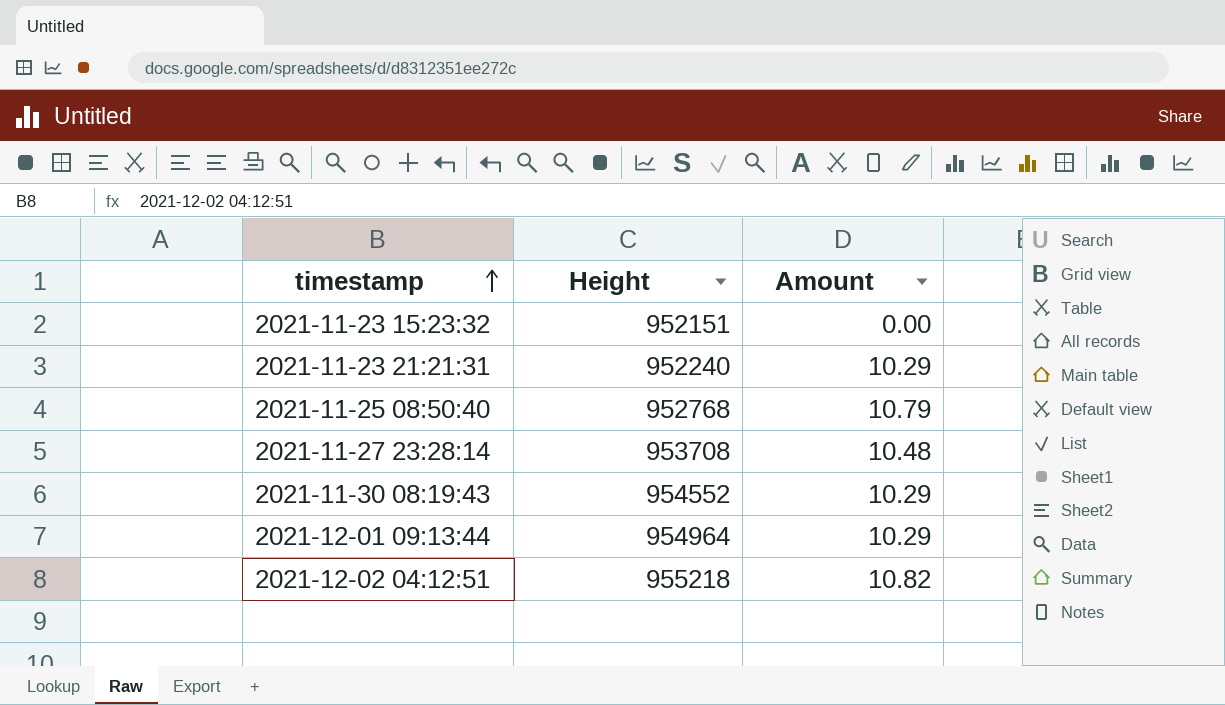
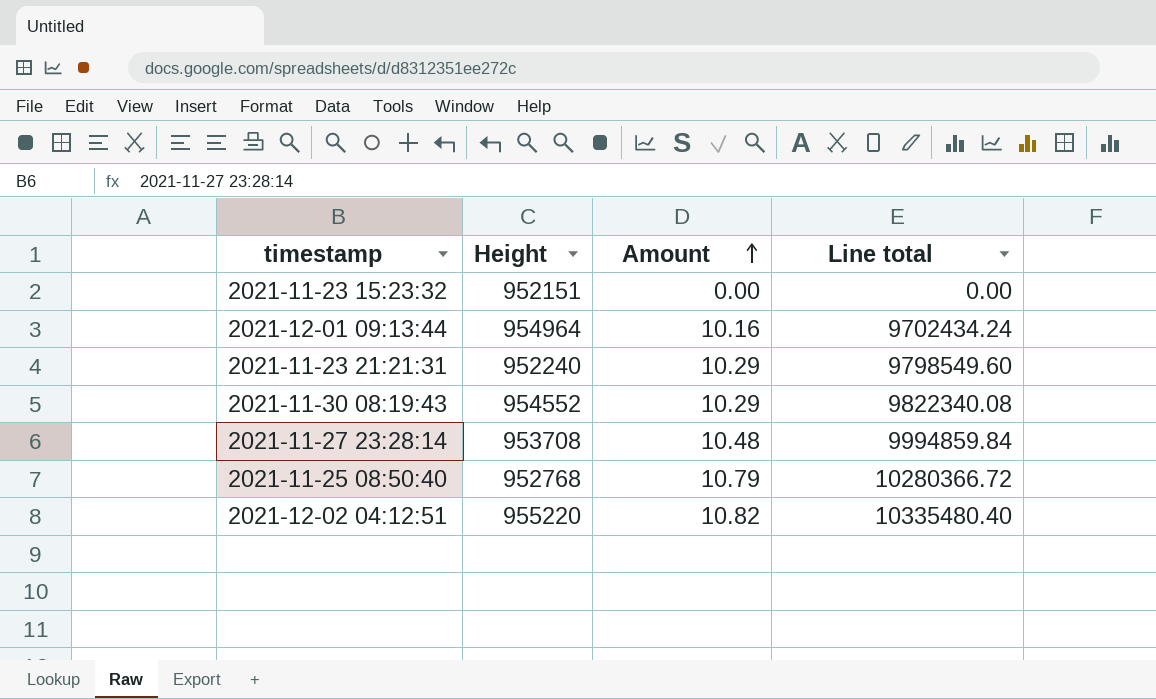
row order: timestamp ascending -> Amount ascending
column Line total | formula: none -> [Height] * [Amount]
2021-12-01 09:13:44 | Amount: 10.29 -> 10.16
2021-12-02 04:12:51 | Height: 955218 -> 955220

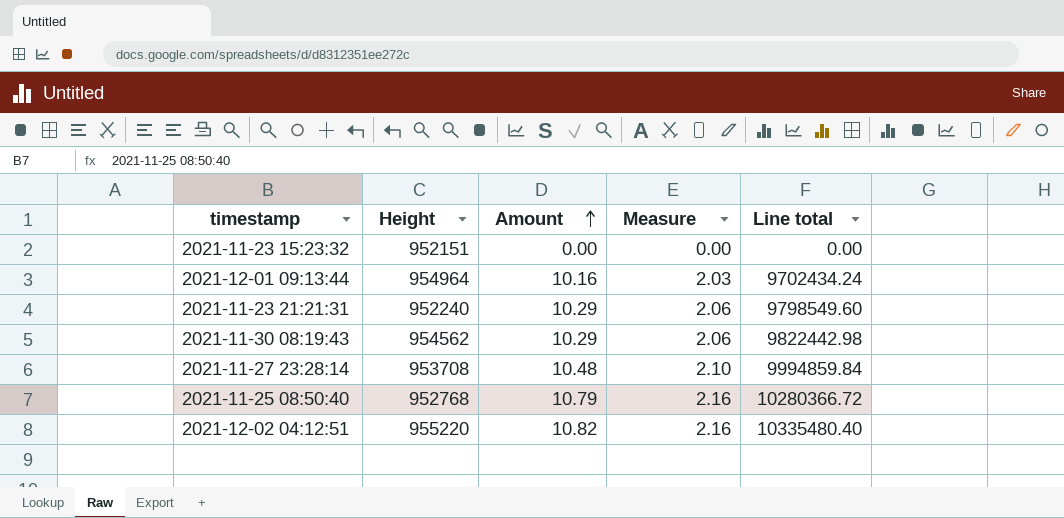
column Measure | formula: none -> [Amount] * 0.2
2021-11-30 08:19:43 | Height: 954552 -> 954562
2021-11-30 08:19:43 | Line total: 9822340.08 -> 9822442.98

